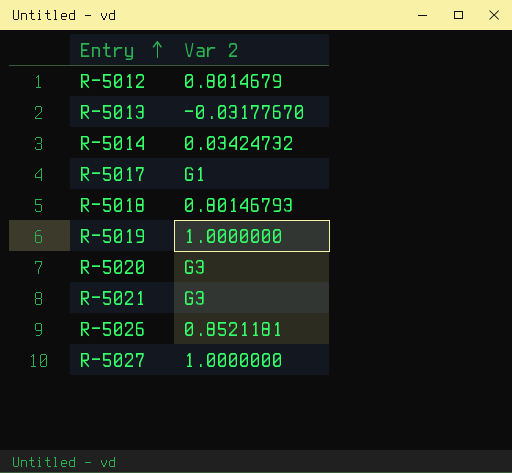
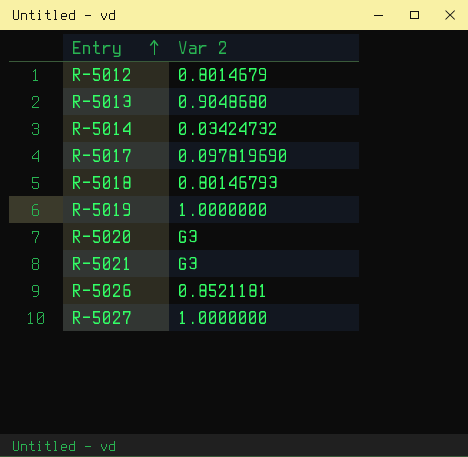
R-5013 | Var 2: -0.03177670 -> 0.9048680
R-5017 | Var 2: G1 -> 0.097819690

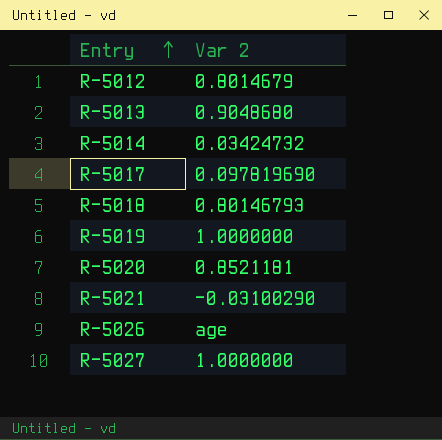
R-5020 | Var 2: G3 -> 0.8521181
R-5021 | Var 2: G3 -> -0.03100290
R-5026 | Var 2: 0.8521181 -> age

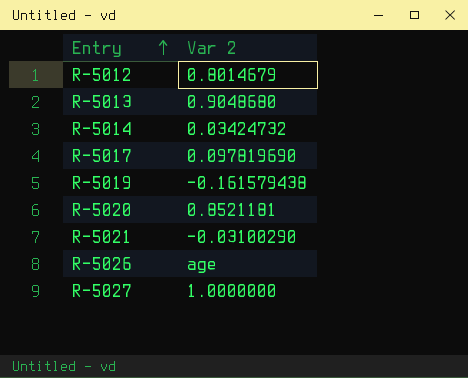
row R-5018: 0.80146793 -> none
R-5019 | Var 2: 1.0000000 -> -0.161579438

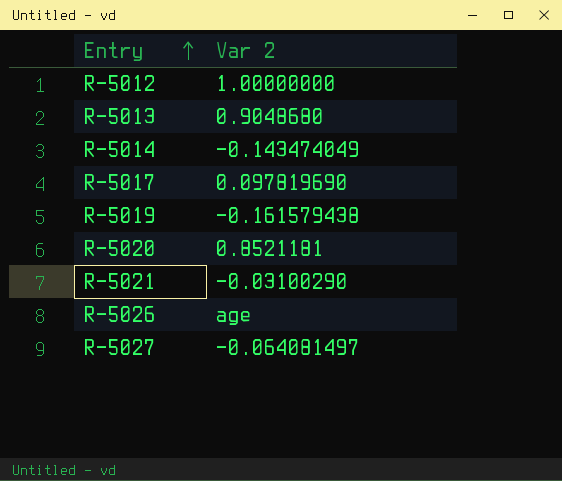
R-5012 | Var 2: 0.8014679 -> 1.00000000
R-5014 | Var 2: 0.03424732 -> -0.143474049
R-5027 | Var 2: 1.0000000 -> -0.064081497

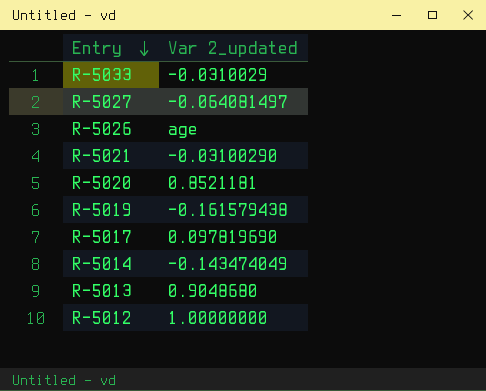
row order: Entry ascending -> Entry descending
column name: Var 2 -> Var 2_updated
row R-5033: none -> -0.0310029

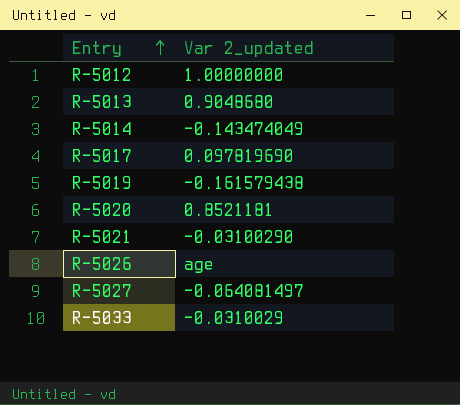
row order: Entry descending -> Entry ascending

